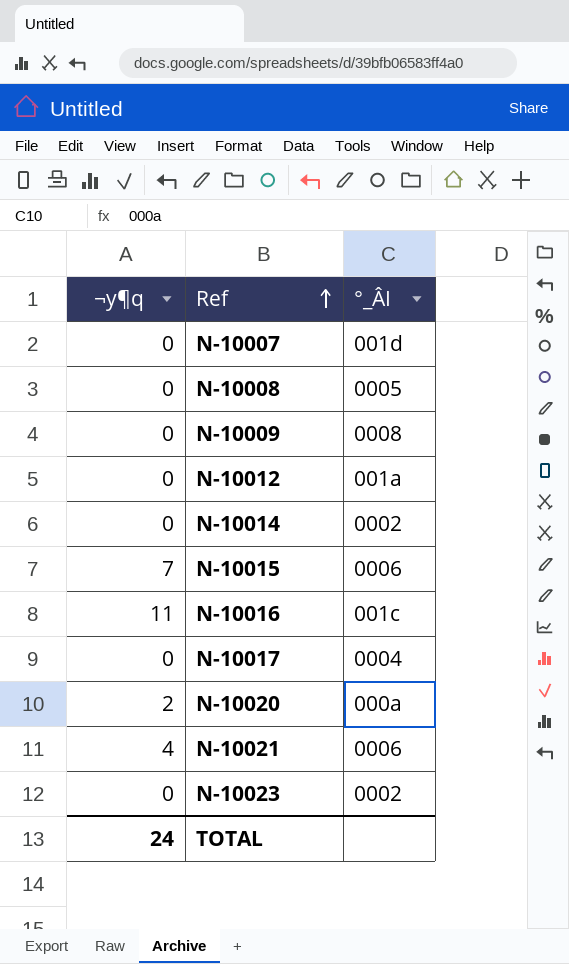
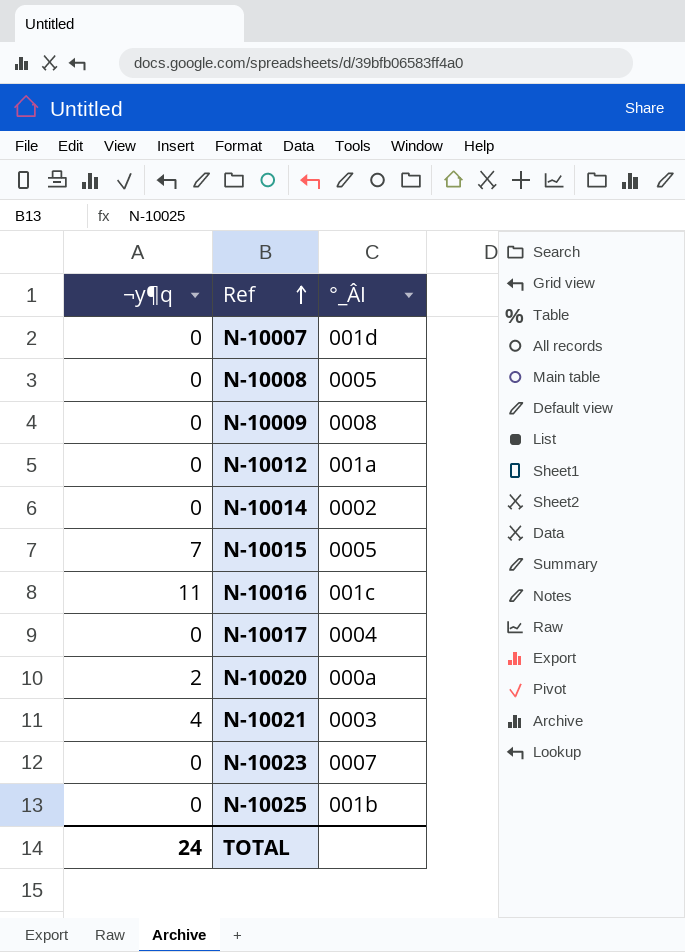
N-10015 | °_ÂI: 0006 -> 0005
N-10021 | °_ÂI: 0006 -> 0003
N-10023 | °_ÂI: 0002 -> 0007
row N-10025: none -> 0 | 001b

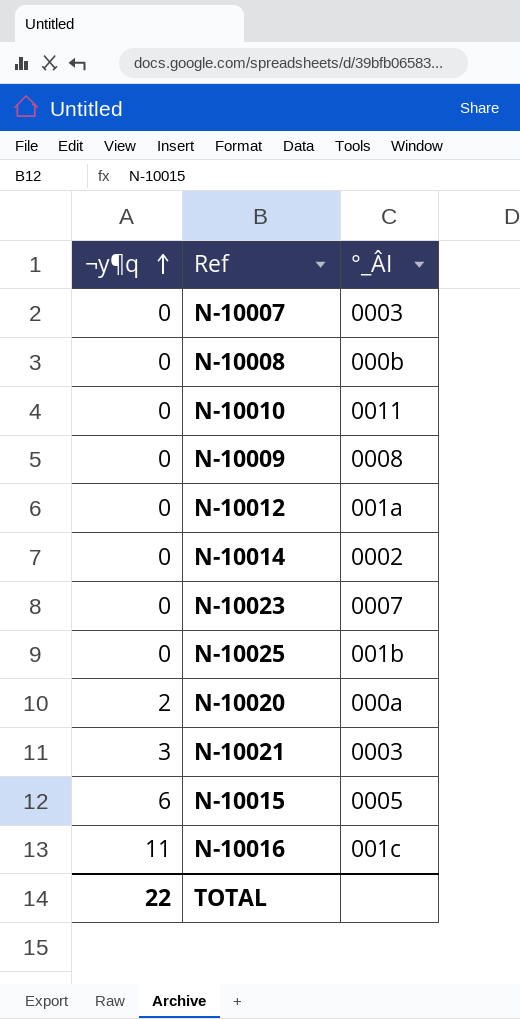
row order: Ref ascending -> ¬y¶q ascending
row N-10017: 0 | 0004 -> none
N-10007 | °_ÂI: 001d -> 0003
N-10008 | °_ÂI: 0005 -> 000b
row N-10010: none -> 0 | 0011
N-10021 | ¬y¶q: 4 -> 3
N-10015 | ¬y¶q: 7 -> 6
TOTAL | ¬y¶q: 24 -> 22

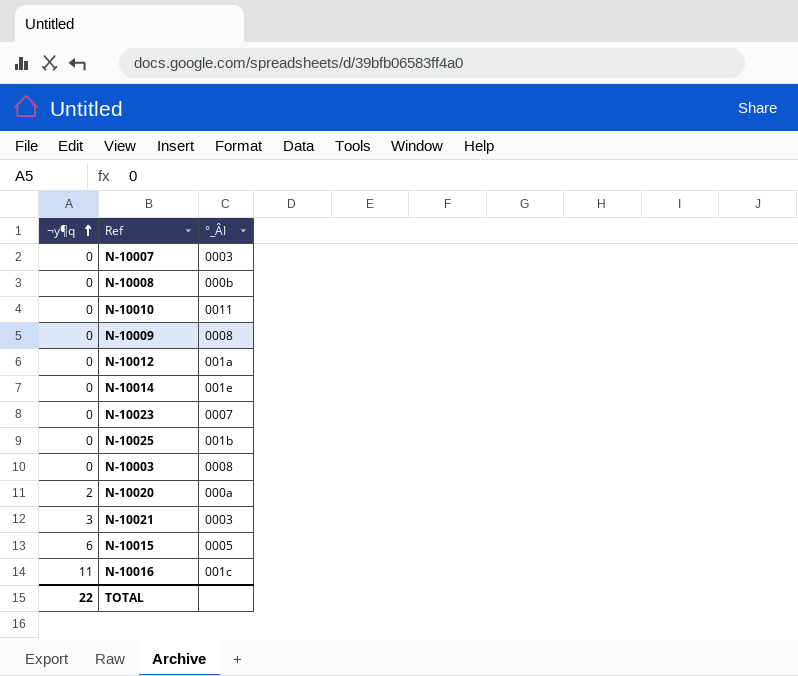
N-10014 | °_ÂI: 0002 -> 001e
row N-10003: none -> 0 | 0008

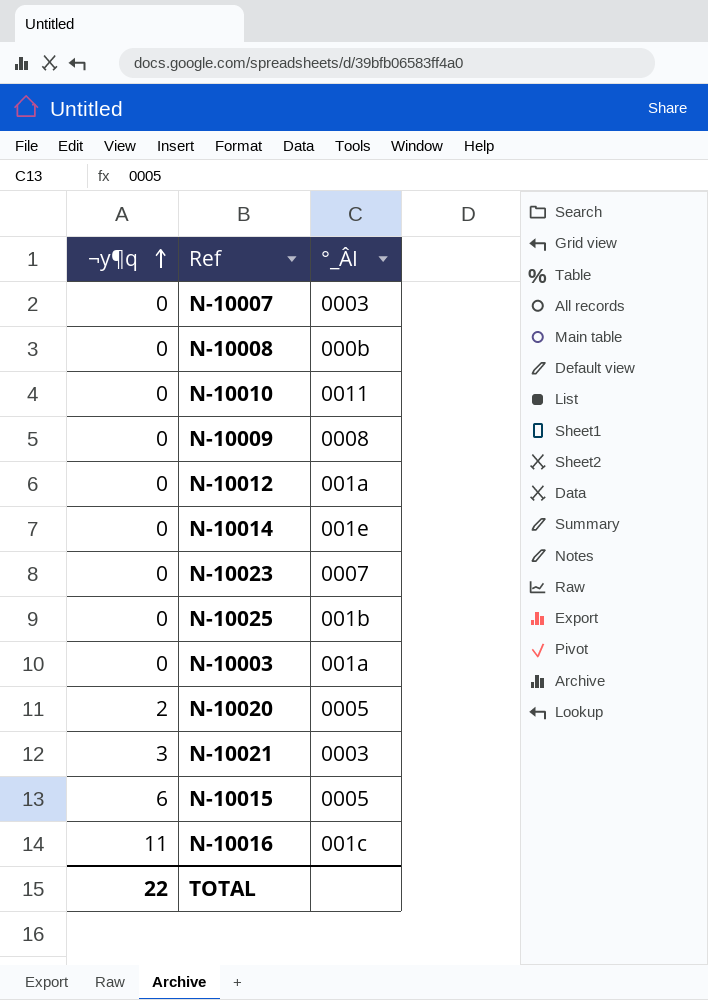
N-10003 | °_ÂI: 0008 -> 001a
N-10020 | °_ÂI: 000a -> 0005

